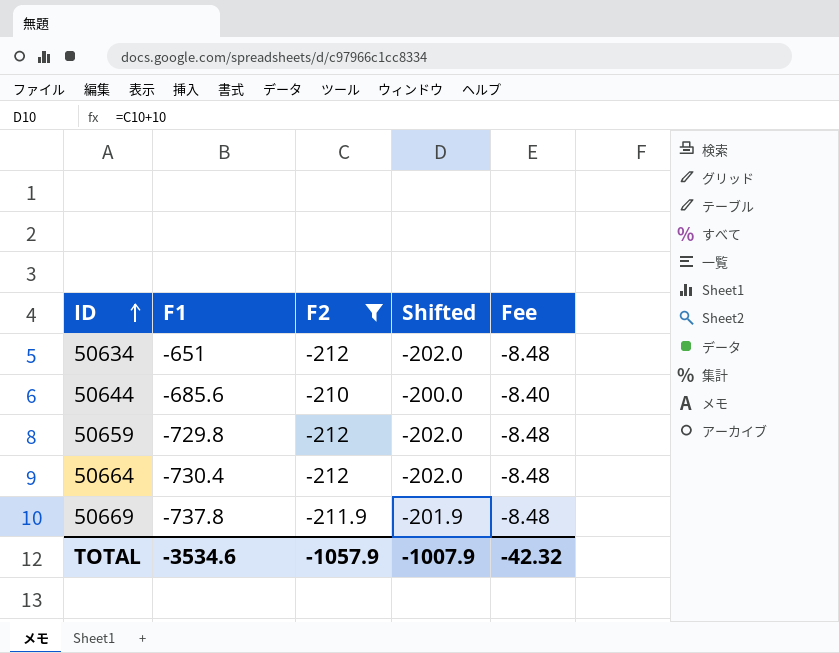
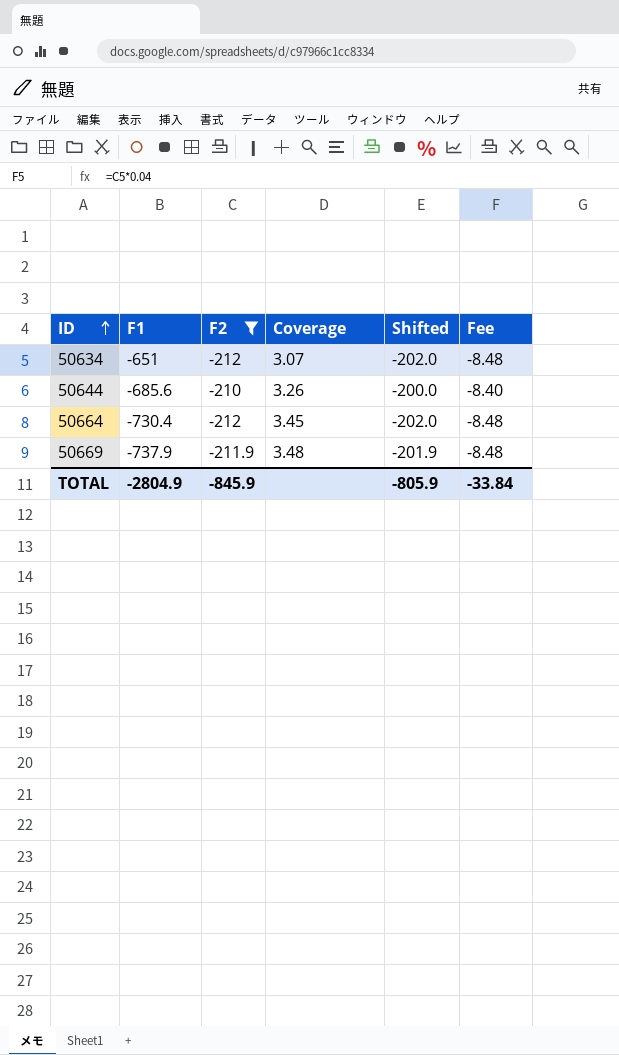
column Coverage | formula: none -> [F1] / [F2]
row 50659: -729.8 | -212 | -202.0 | -8.48 -> none
50669 | F1: -737.8 -> -737.9
TOTAL | F1: -3534.6 -> -2804.9
TOTAL | F2: -1057.9 -> -845.9
TOTAL | Shifted: -1007.9 -> -805.9
TOTAL | Fee: -42.32 -> -33.84

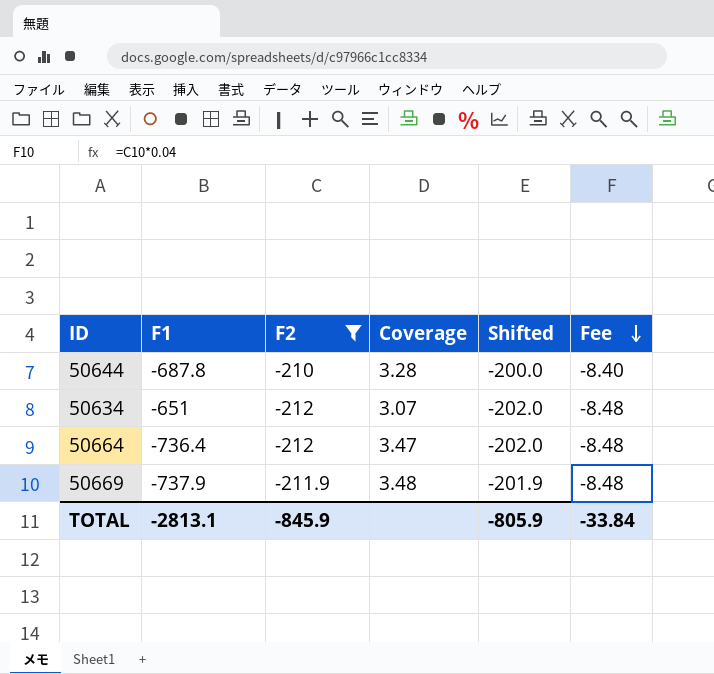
row order: ID ascending -> Fee descending
50644 | F1: -685.6 -> -687.8
50644 | Coverage: 3.26 -> 3.28
50664 | F1: -730.4 -> -736.4
50664 | Coverage: 3.45 -> 3.47
TOTAL | F1: -2804.9 -> -2813.1

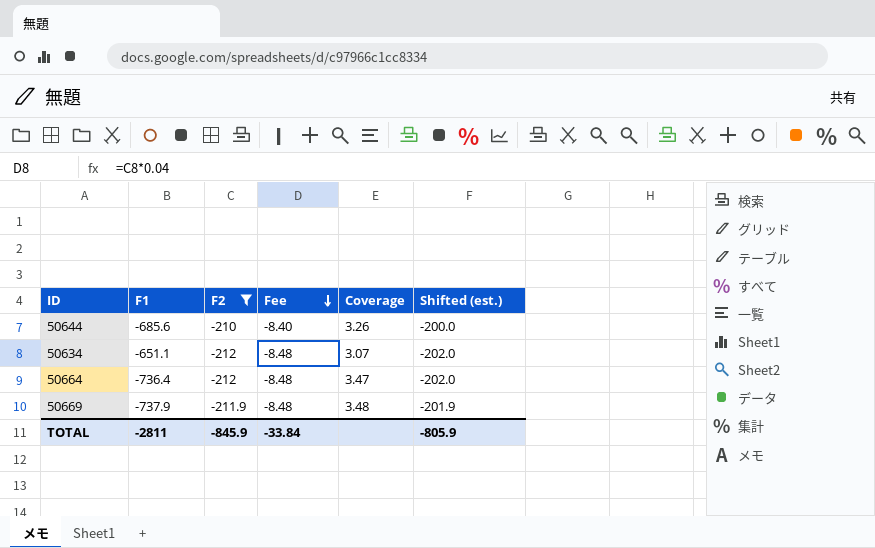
column Fee | position: 6 -> 4
column name: Shifted -> Shifted (est.)
50644 | F1: -687.8 -> -685.6
50644 | Coverage: 3.28 -> 3.26
50634 | F1: -651 -> -651.1
TOTAL | F1: -2813.1 -> -2811

